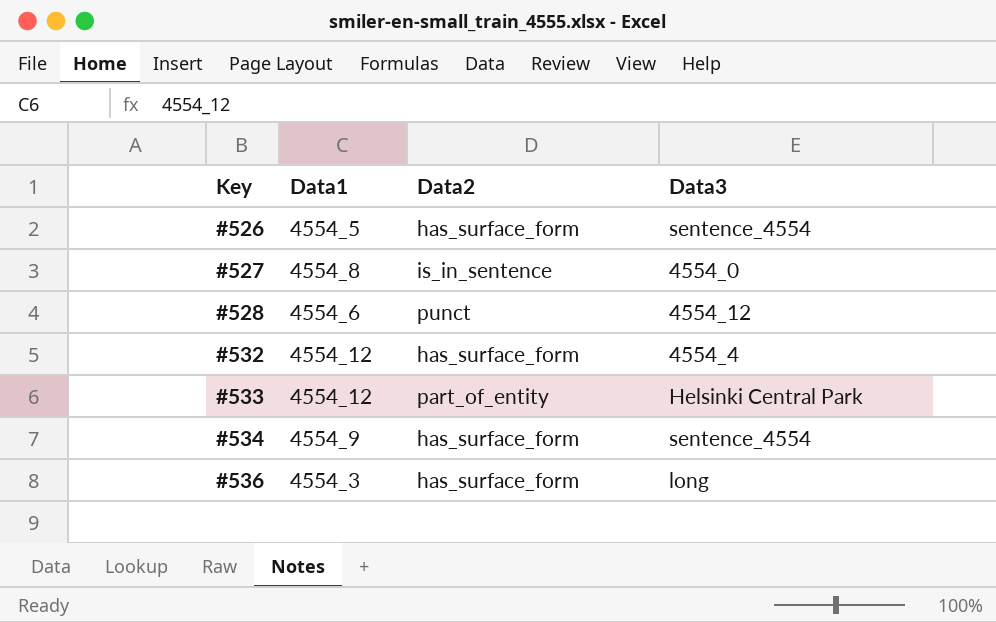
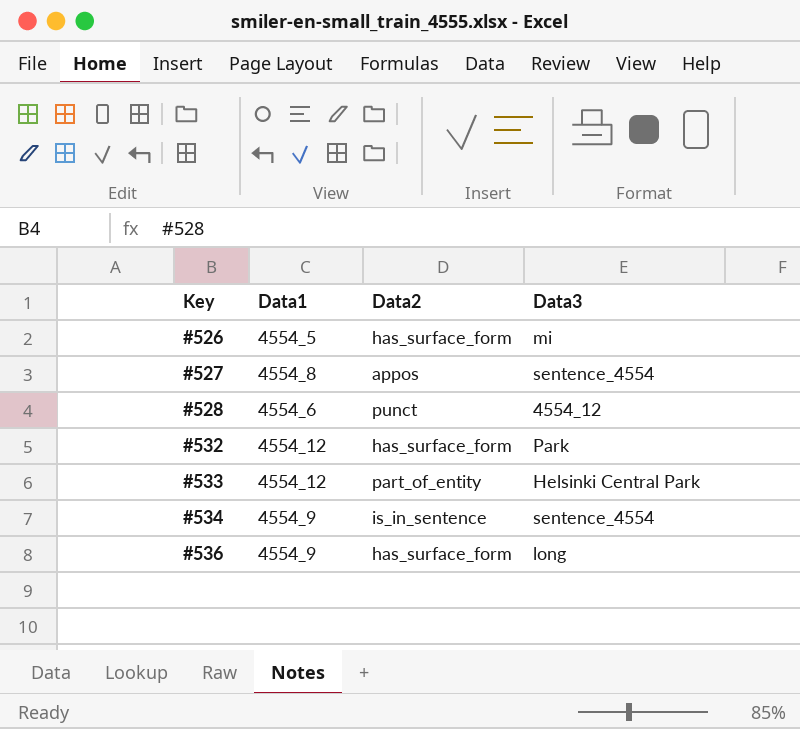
#526 | Data3: sentence_4554 -> mi
#527 | Data2: is_in_sentence -> appos
#527 | Data3: 4554_0 -> sentence_4554
#532 | Data3: 4554_4 -> Park
#534 | Data2: has_surface_form -> is_in_sentence
#536 | Data1: 4554_3 -> 4554_9

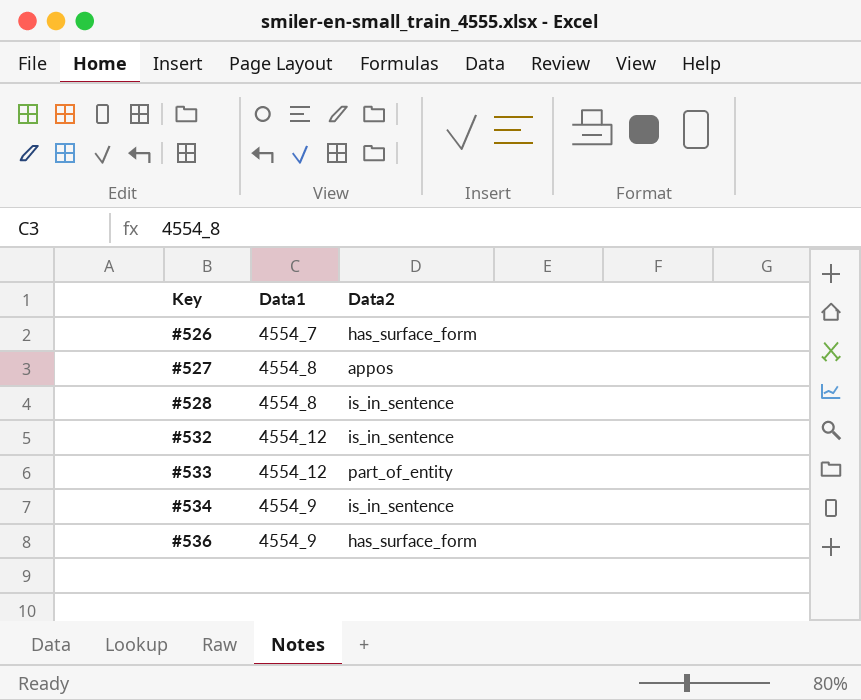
column Data3 | position: 4 -> none
#526 | Data1: 4554_5 -> 4554_7
#528 | Data1: 4554_6 -> 4554_8
#528 | Data2: punct -> is_in_sentence
#532 | Data2: has_surface_form -> is_in_sentence

